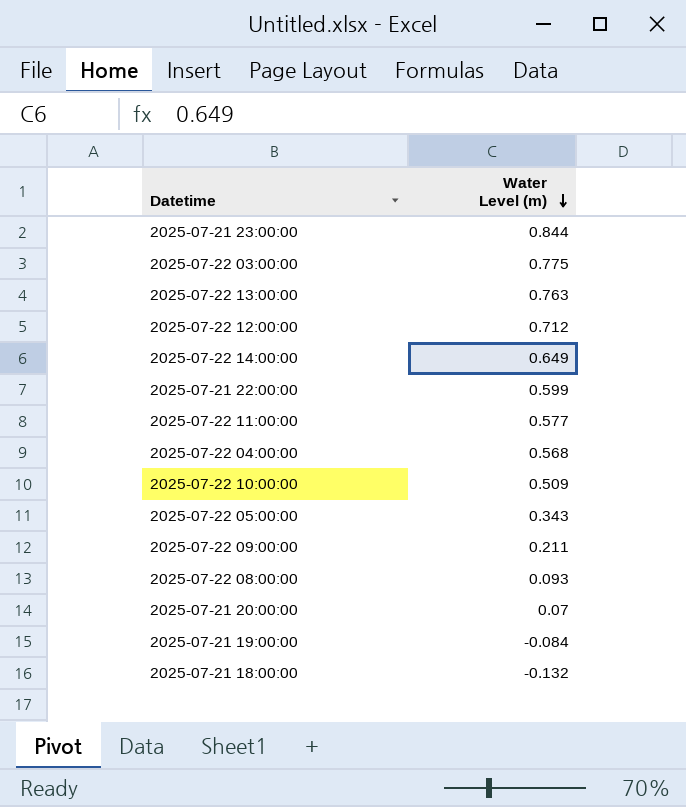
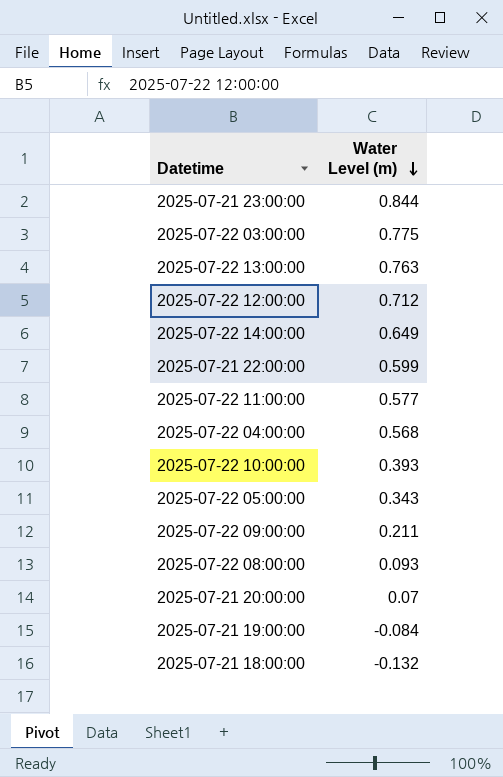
2025-07-22 10:00:00 | Water Level (m): 0.509 -> 0.393

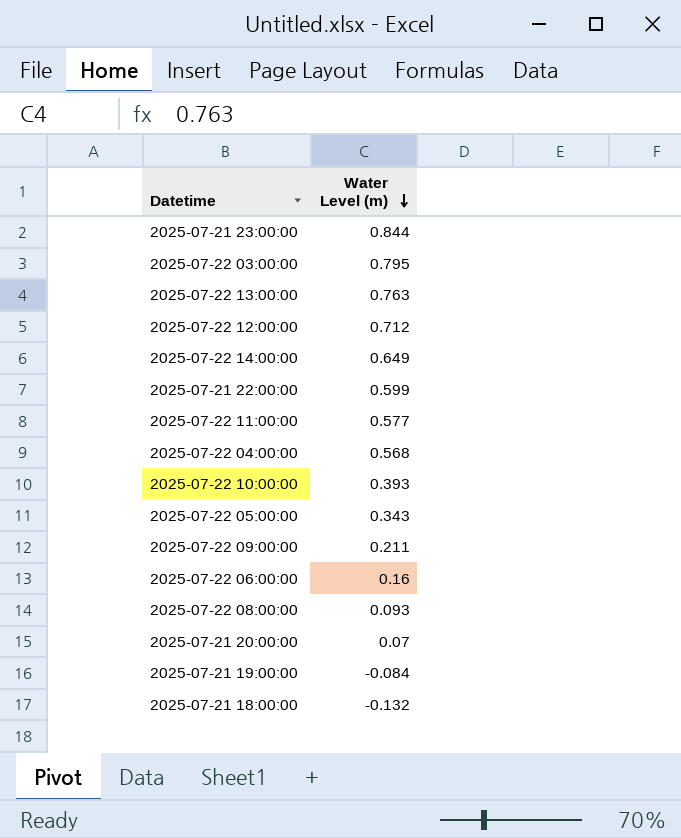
2025-07-22 03:00:00 | Water Level (m): 0.775 -> 0.795
row 2025-07-22 06:00:00: none -> 0.16

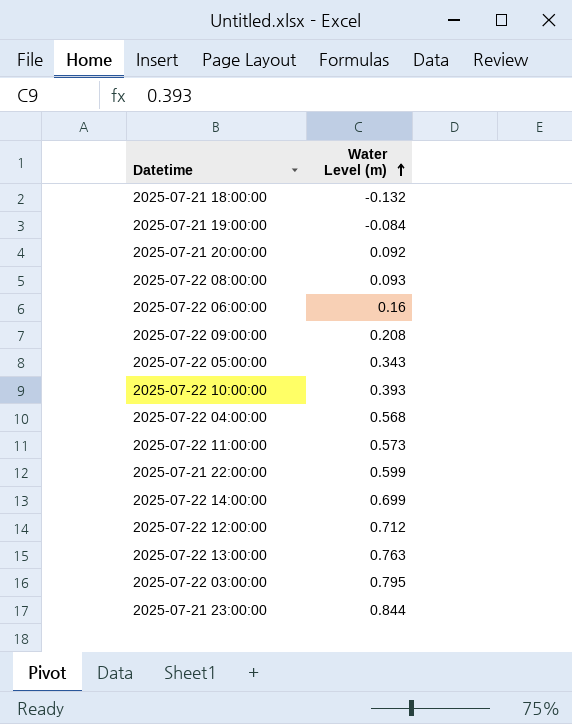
row order: Water Level (m) descending -> Water Level (m) ascending
2025-07-21 20:00:00 | Water Level (m): 0.07 -> 0.092
2025-07-22 09:00:00 | Water Level (m): 0.211 -> 0.208
2025-07-22 11:00:00 | Water Level (m): 0.577 -> 0.573
2025-07-22 14:00:00 | Water Level (m): 0.649 -> 0.699

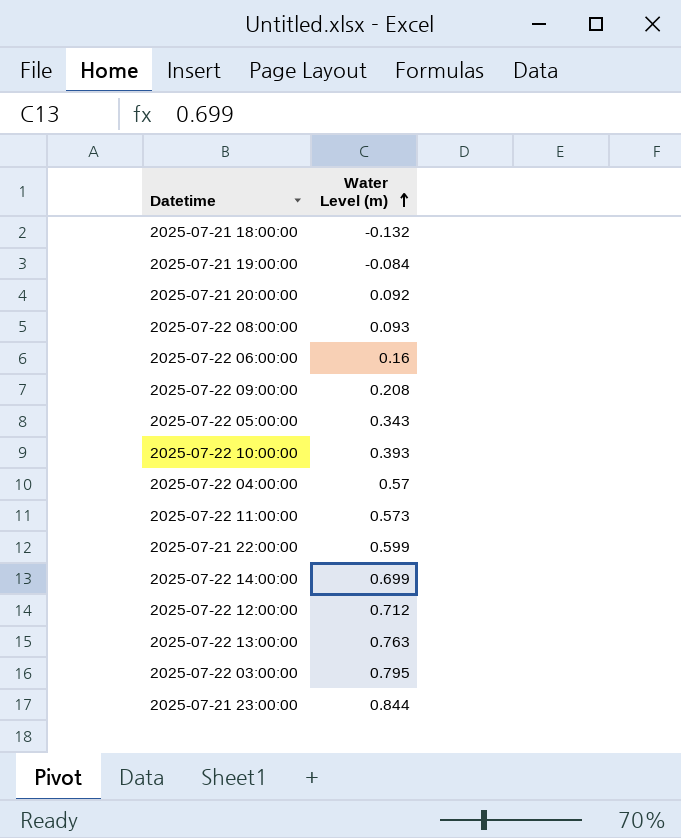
2025-07-22 04:00:00 | Water Level (m): 0.568 -> 0.57

